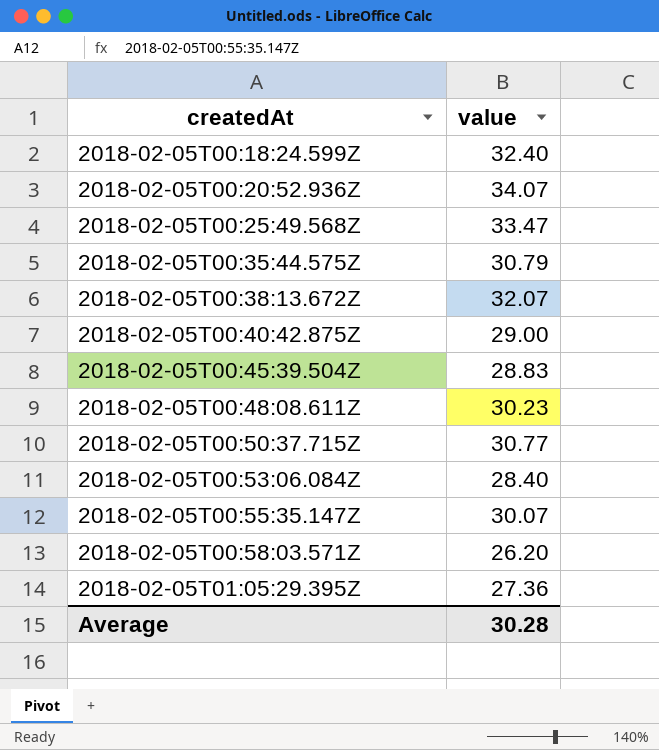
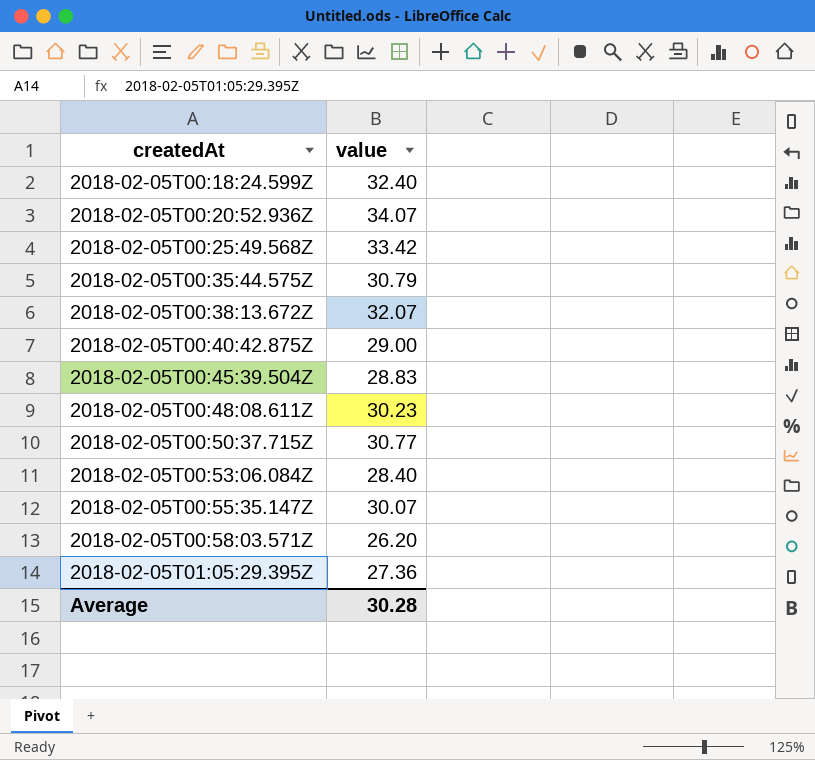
2018-02-05T00:25:49.568Z | value: 33.47 -> 33.42

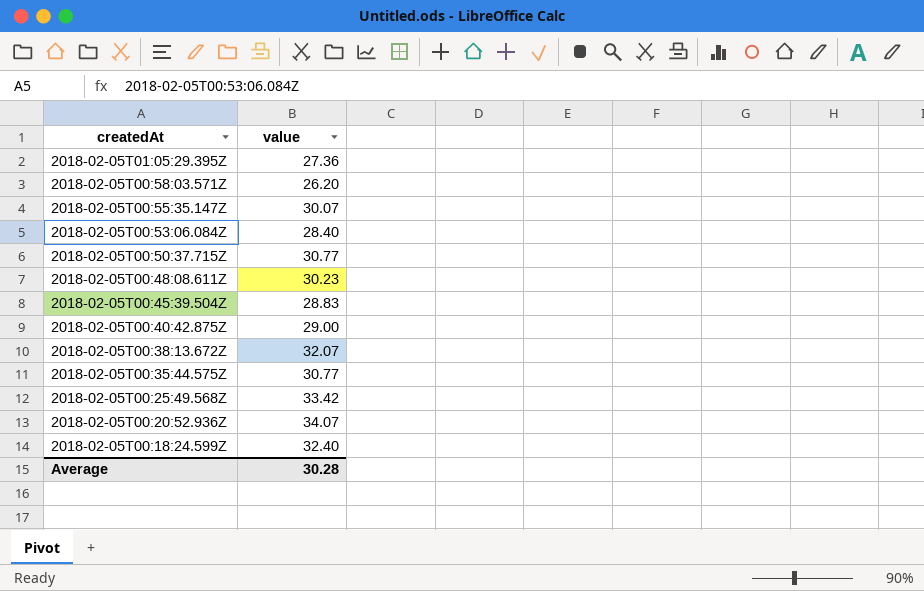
row order: createdAt ascending -> createdAt descending
2018-02-05T00:35:44.575Z | value: 30.79 -> 30.77

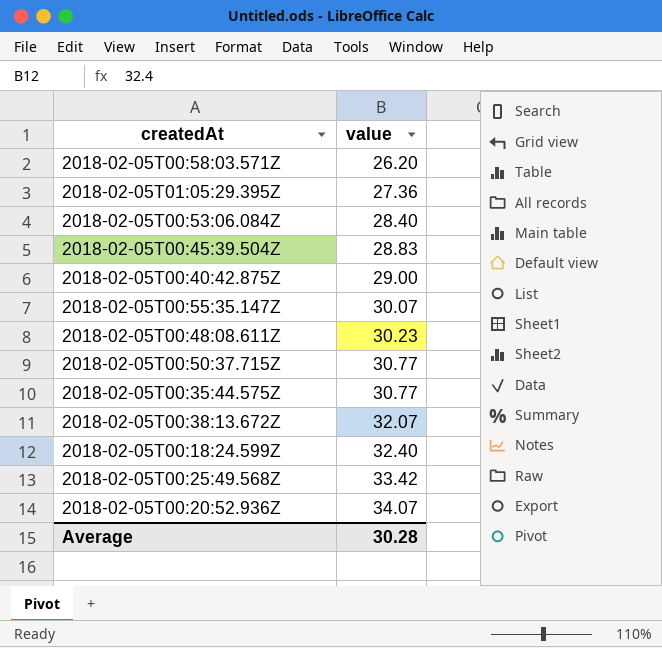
row order: createdAt descending -> value ascending

